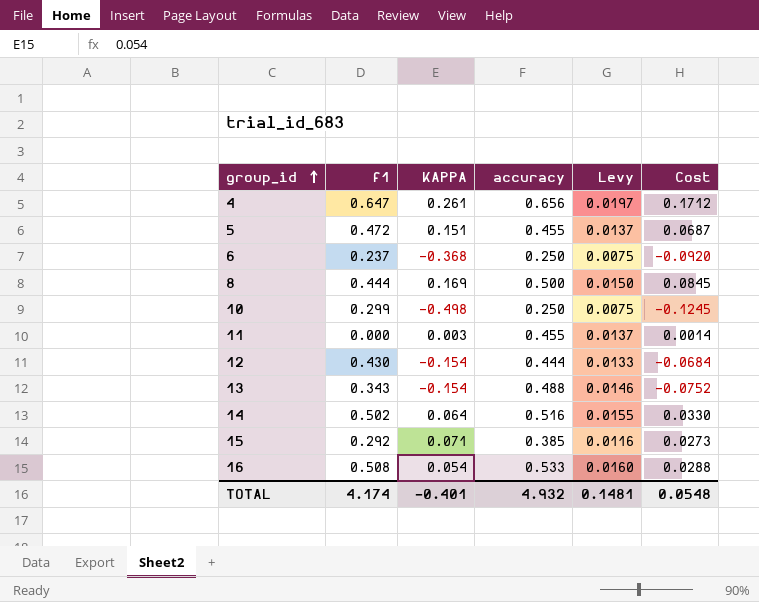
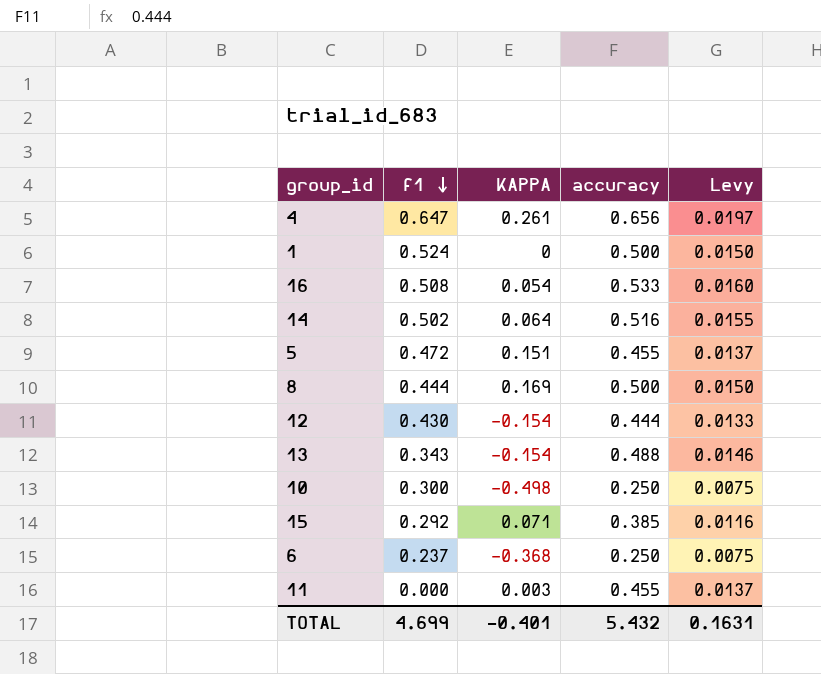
row order: group_id ascending -> f1 descending
column Cost | formula: [KAPPA] * [accuracy] -> none
row 1: none -> 0.524 | 0 | 0.500 | 0.0150
10 | f1: 0.299 -> 0.300
TOTAL | f1: 4.174 -> 4.699
TOTAL | accuracy: 4.932 -> 5.432
TOTAL | Levy: 0.1481 -> 0.1631

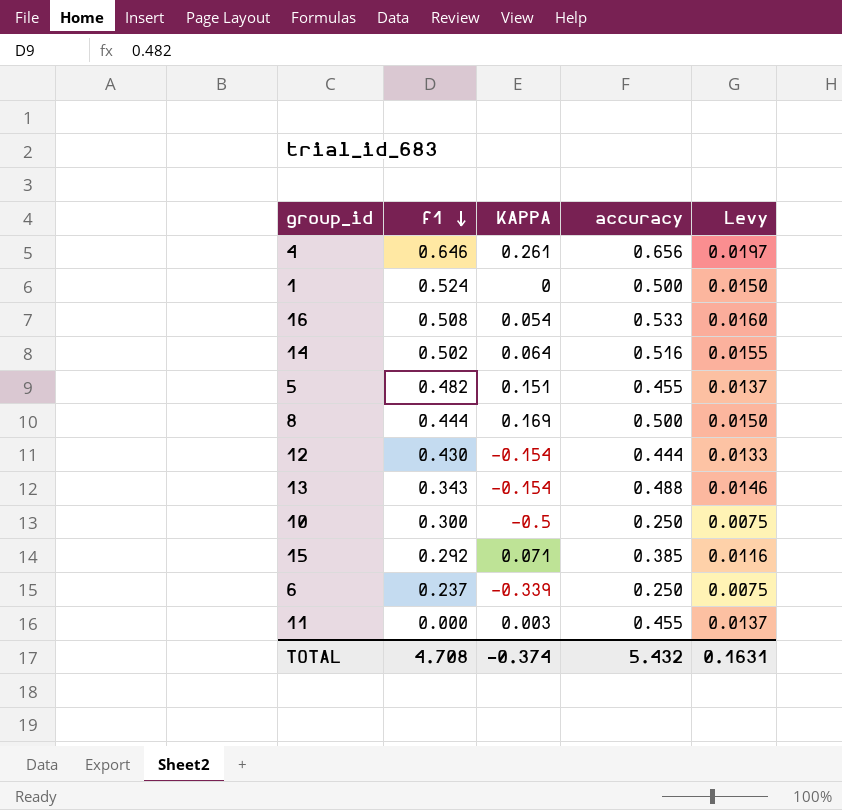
4 | f1: 0.647 -> 0.646
5 | f1: 0.472 -> 0.482
10 | KAPPA: -0.498 -> -0.5
6 | KAPPA: -0.368 -> -0.339
TOTAL | f1: 4.699 -> 4.708
TOTAL | KAPPA: -0.401 -> -0.374

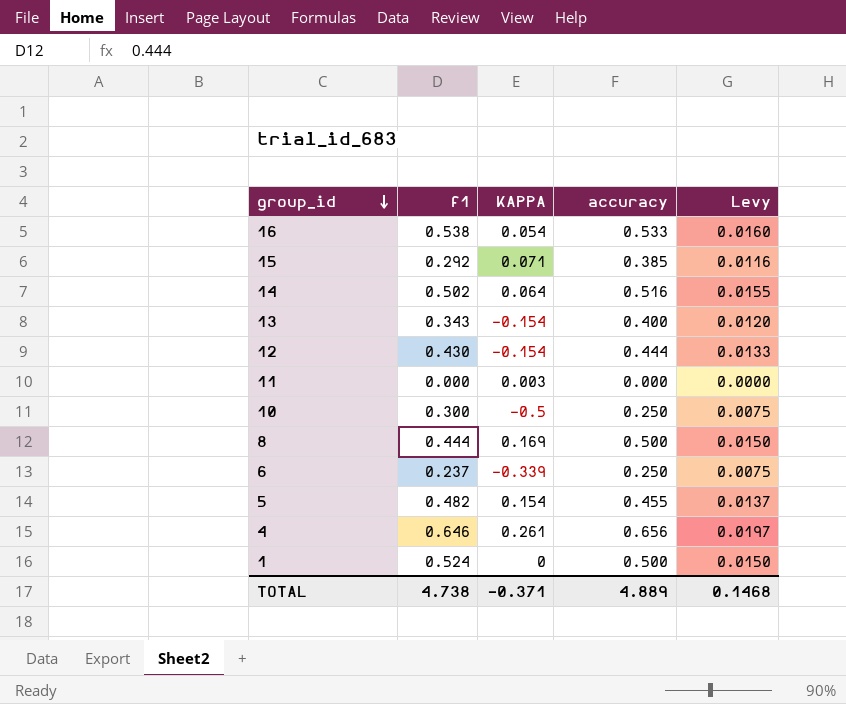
row order: f1 descending -> group_id descending
16 | f1: 0.508 -> 0.538
13 | accuracy: 0.488 -> 0.400
13 | Levy: 0.0146 -> 0.0120
11 | accuracy: 0.455 -> 0.000
11 | Levy: 0.0137 -> 0.0000
5 | KAPPA: 0.151 -> 0.154
TOTAL | f1: 4.708 -> 4.738
TOTAL | KAPPA: -0.374 -> -0.371
TOTAL | accuracy: 5.432 -> 4.889
TOTAL | Levy: 0.1631 -> 0.1468

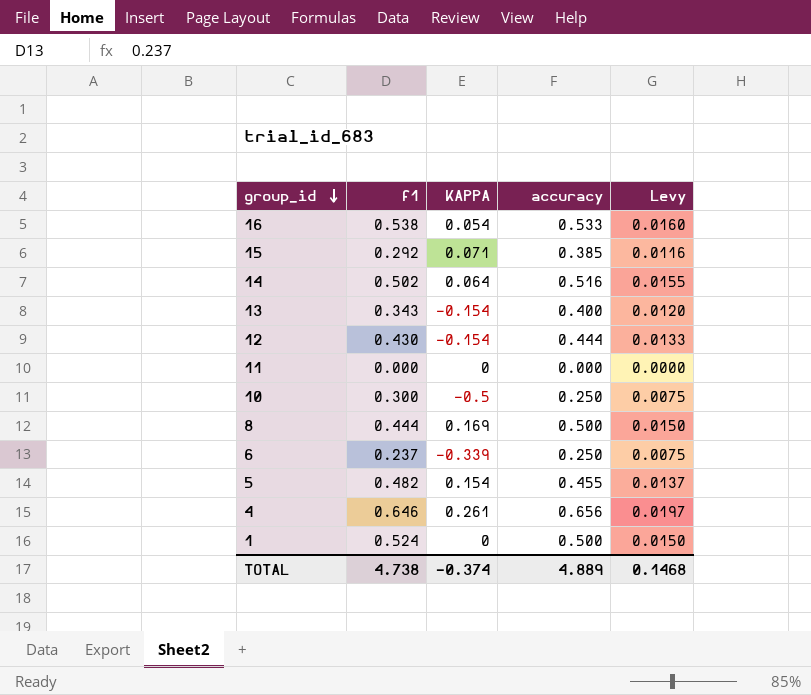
11 | KAPPA: 0.003 -> 0
TOTAL | KAPPA: -0.371 -> -0.374

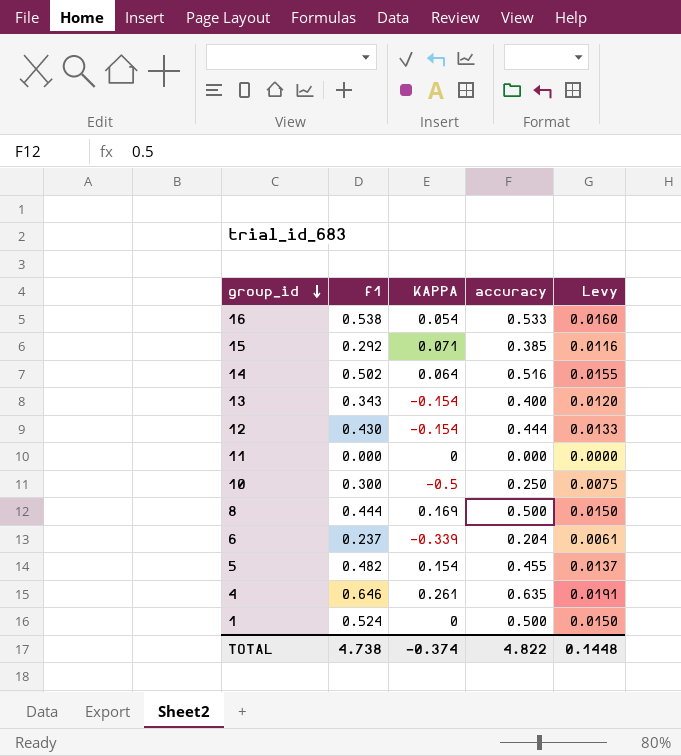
6 | accuracy: 0.250 -> 0.204
6 | Levy: 0.0075 -> 0.0061
4 | accuracy: 0.656 -> 0.635
4 | Levy: 0.0197 -> 0.0191
TOTAL | accuracy: 4.889 -> 4.822
TOTAL | Levy: 0.1468 -> 0.1448

